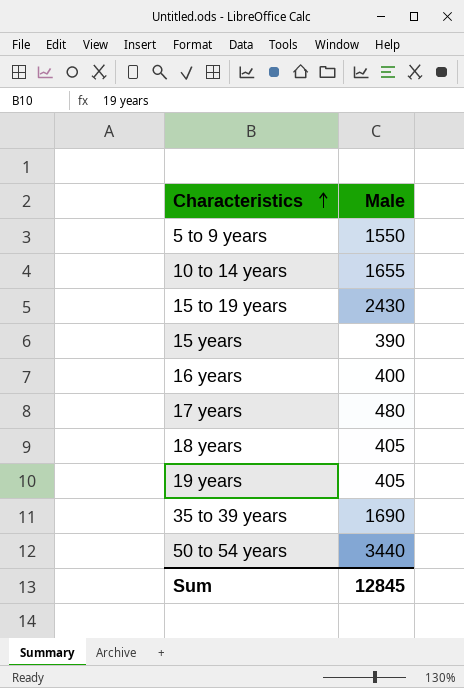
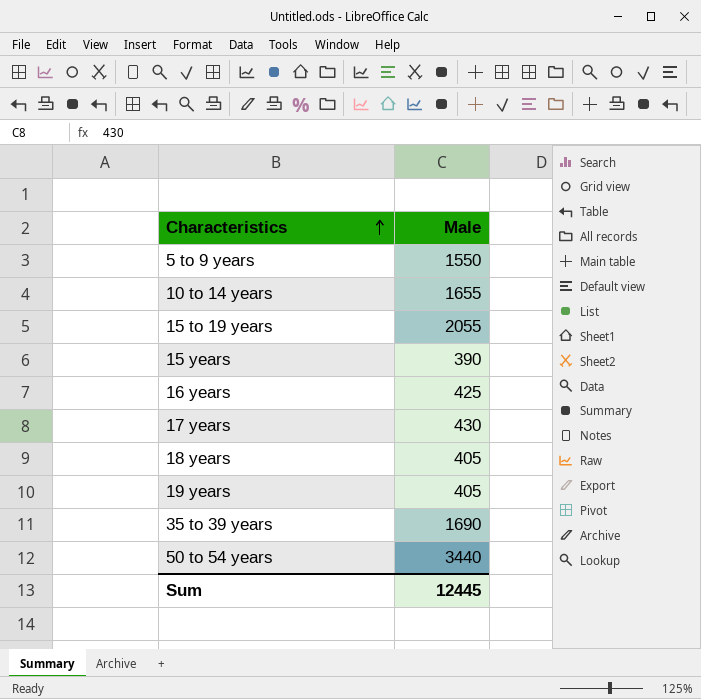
15 to 19 years | Male: 2430 -> 2055
16 years | Male: 400 -> 425
17 years | Male: 480 -> 430
Sum | Male: 12845 -> 12445

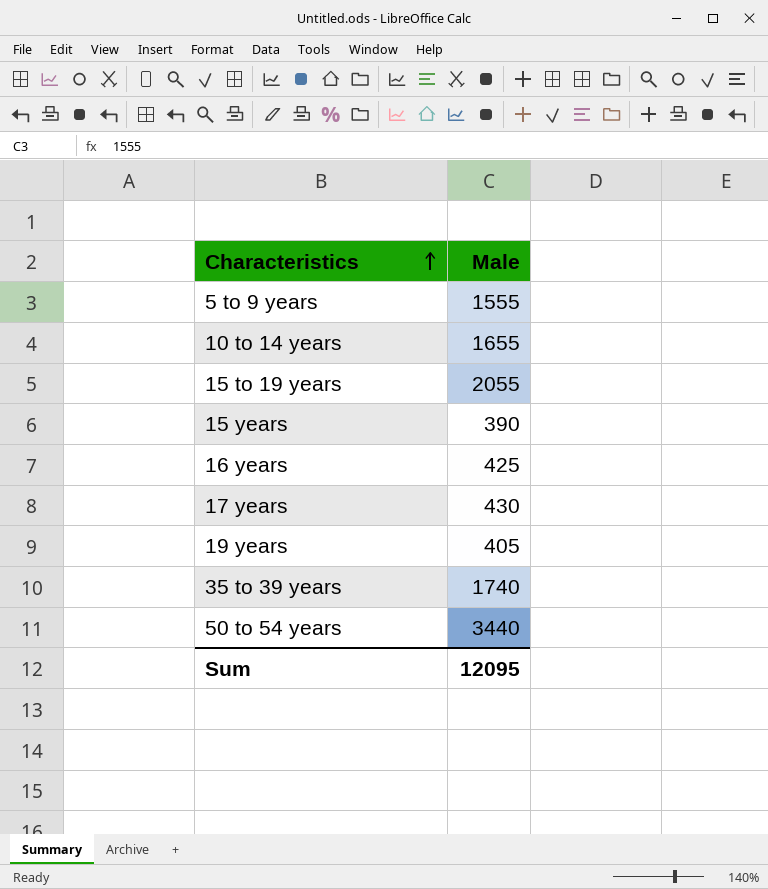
row 18 years: 405 -> none
5 to 9 years | Male: 1550 -> 1555
35 to 39 years | Male: 1690 -> 1740
Sum | Male: 12445 -> 12095

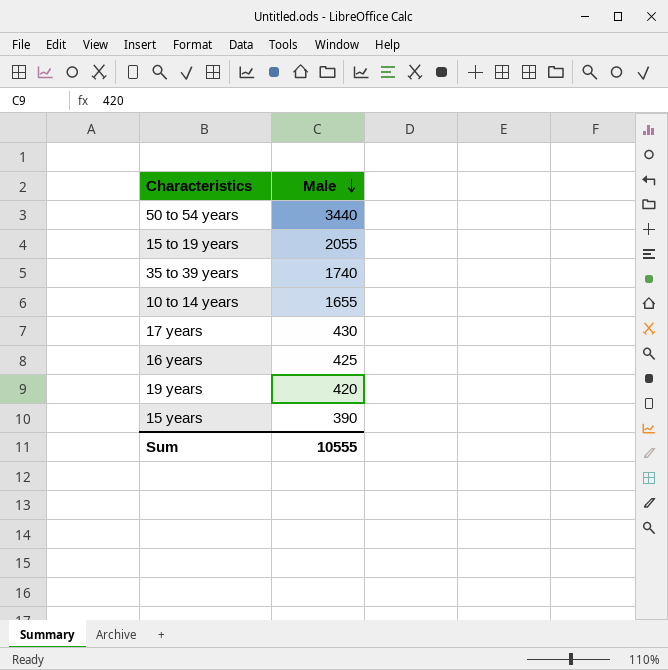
row order: Characteristics ascending -> Male descending
row 5 to 9 years: 1555 -> none
19 years | Male: 405 -> 420
Sum | Male: 12095 -> 10555

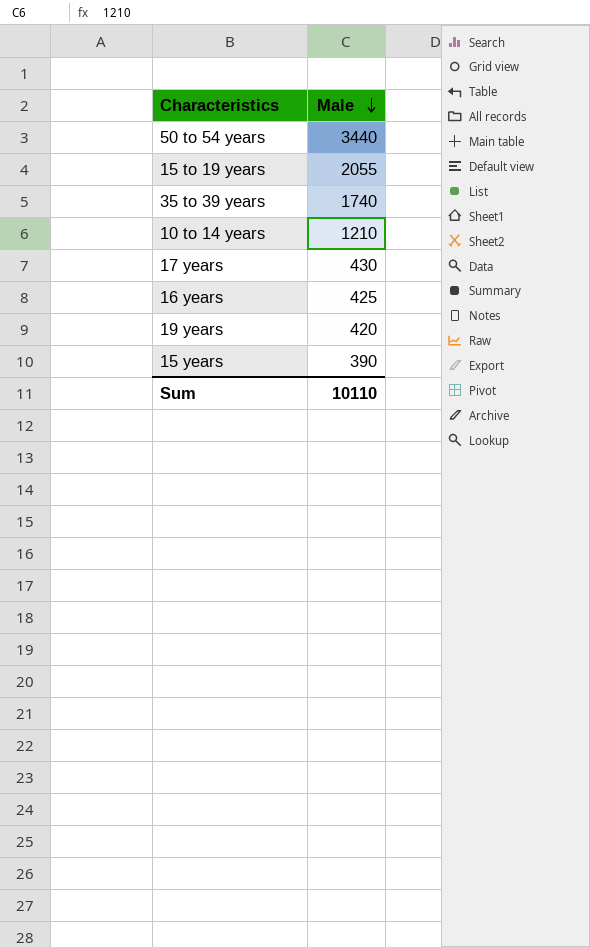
10 to 14 years | Male: 1655 -> 1210
Sum | Male: 10555 -> 10110

